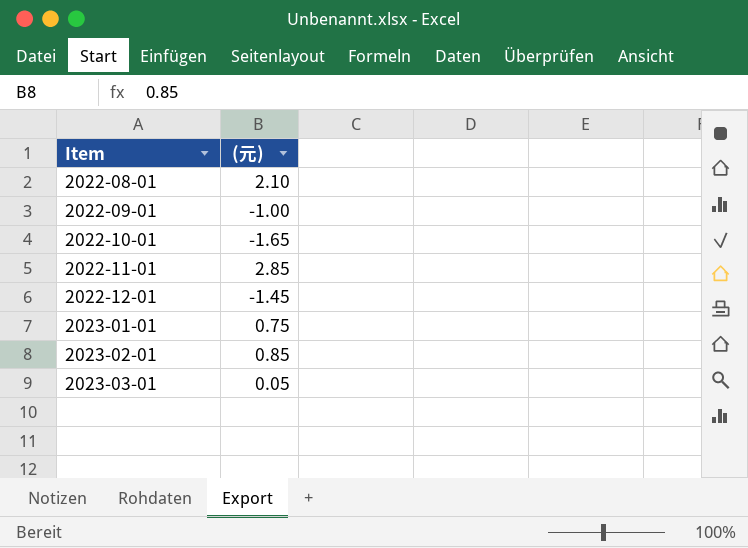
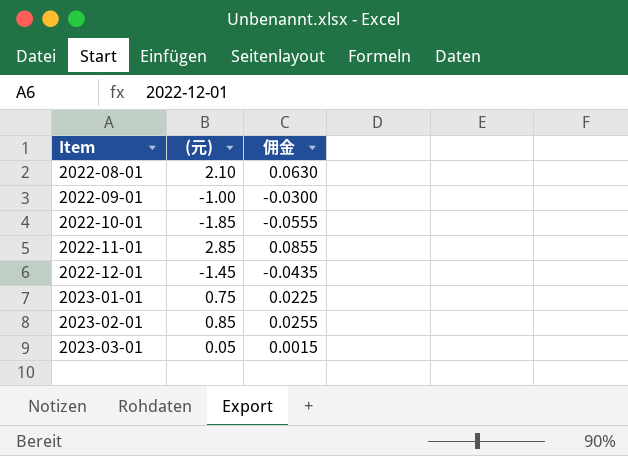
column 佣金 | formula: none -> [(元)] * 0.03
2022-10-01 | (元): -1.65 -> -1.85

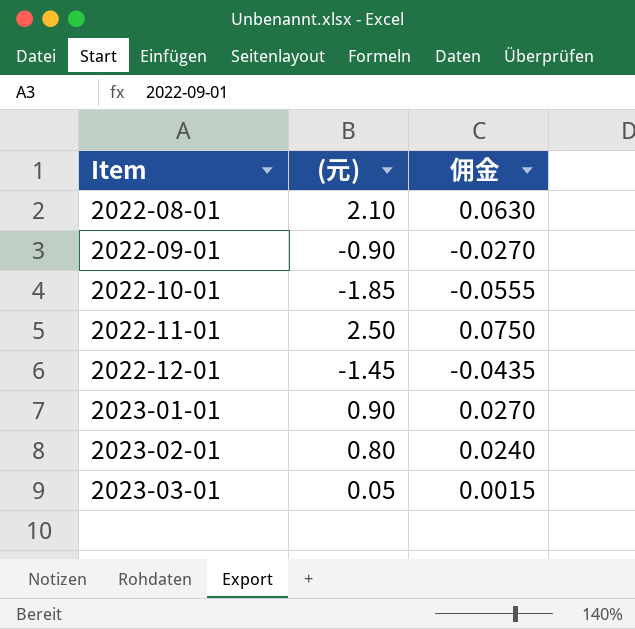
2022-09-01 | (元): -1.00 -> -0.90
2022-09-01 | 佣金: -0.0300 -> -0.0270
2022-11-01 | (元): 2.85 -> 2.50
2022-11-01 | 佣金: 0.0855 -> 0.0750
2023-01-01 | (元): 0.75 -> 0.90
2023-01-01 | 佣金: 0.0225 -> 0.0270
2023-02-01 | (元): 0.85 -> 0.80
2023-02-01 | 佣金: 0.0255 -> 0.0240

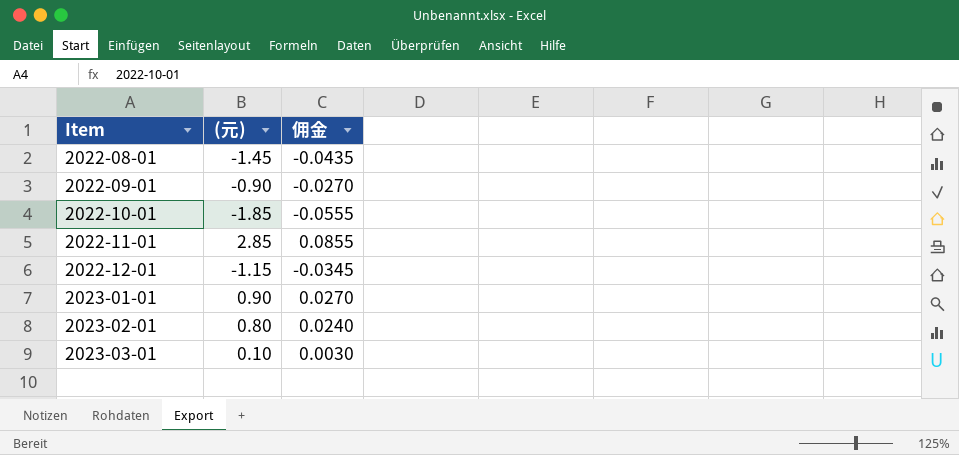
2022-08-01 | (元): 2.10 -> -1.45
2022-08-01 | 佣金: 0.0630 -> -0.0435
2022-11-01 | (元): 2.50 -> 2.85
2022-11-01 | 佣金: 0.0750 -> 0.0855
2022-12-01 | (元): -1.45 -> -1.15
2022-12-01 | 佣金: -0.0435 -> -0.0345
2023-03-01 | (元): 0.05 -> 0.10
2023-03-01 | 佣金: 0.0015 -> 0.0030

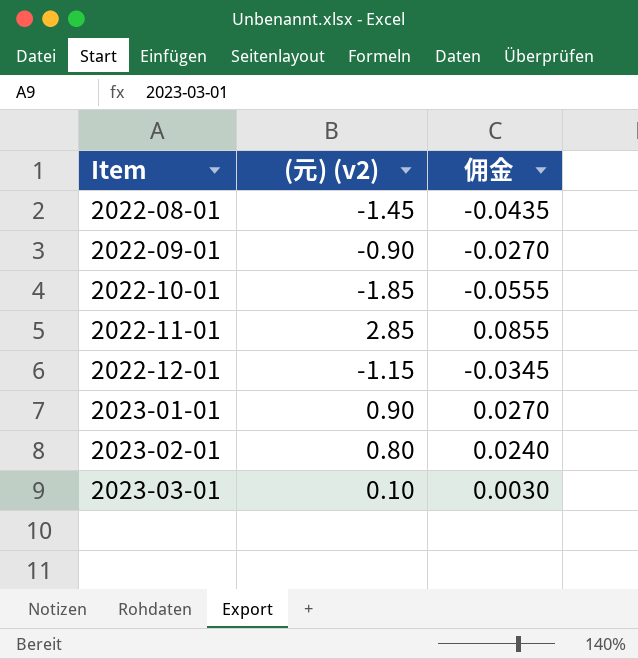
column name: (元) -> (元) (v2)

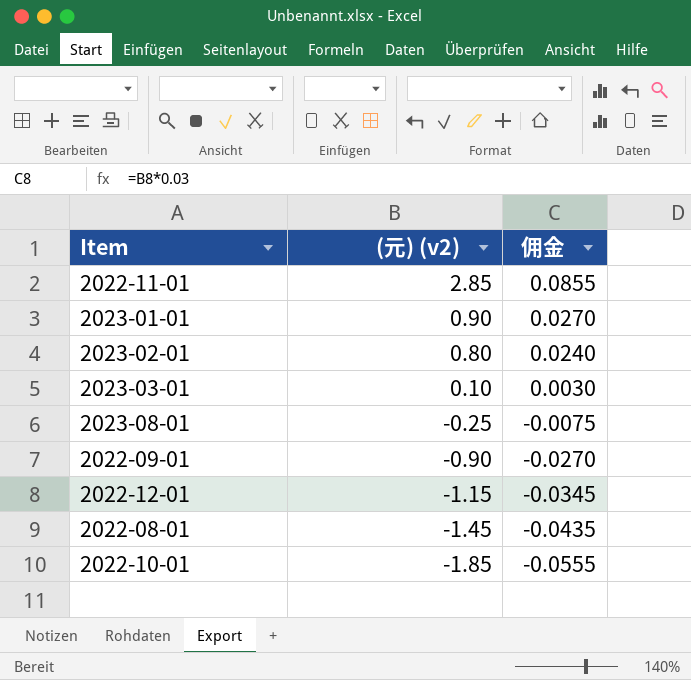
row order: Item ascending -> (元) (v2) descending
row 2023-08-01: none -> -0.25 | -0.0075

